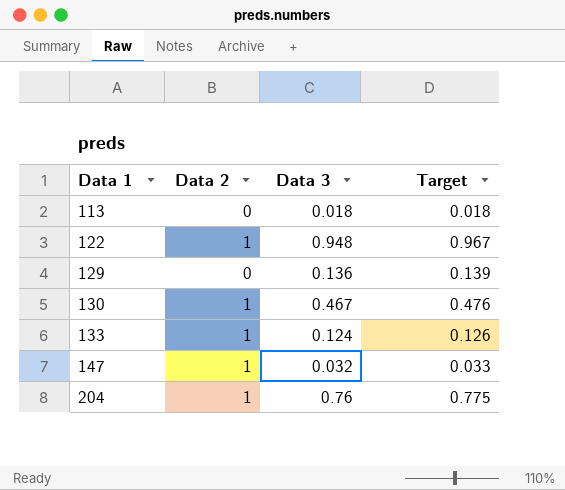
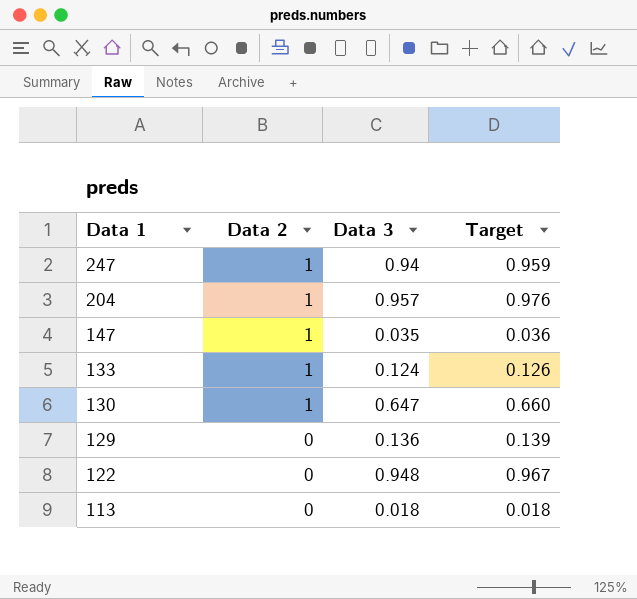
row order: Data 1 ascending -> Data 1 descending
row 247: none -> 1 | 0.94 | 0.959
204 | Data 3: 0.76 -> 0.957
204 | Target: 0.775 -> 0.976
147 | Data 3: 0.032 -> 0.035
147 | Target: 0.033 -> 0.036
130 | Data 3: 0.467 -> 0.647
130 | Target: 0.476 -> 0.660
122 | Data 2: 1 -> 0

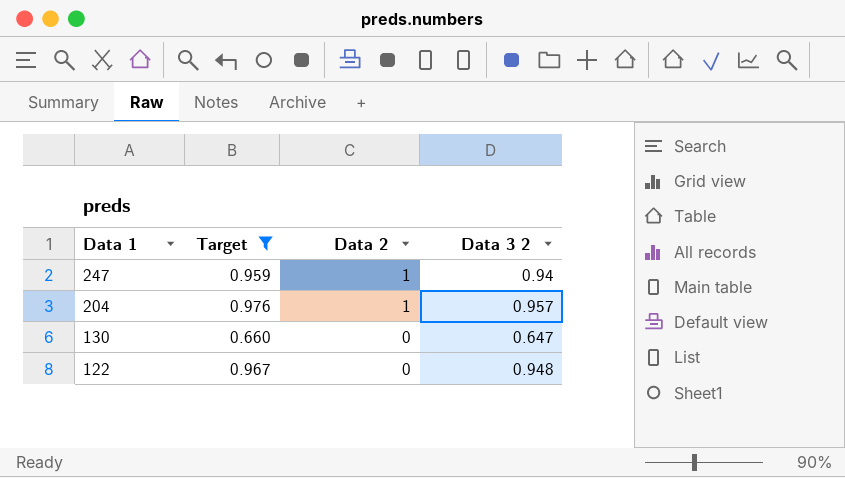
filter: none -> Target >= 0.660
column Target | position: 4 -> 2
column name: Data 3 -> Data 3 2
130 | Data 2: 1 -> 0

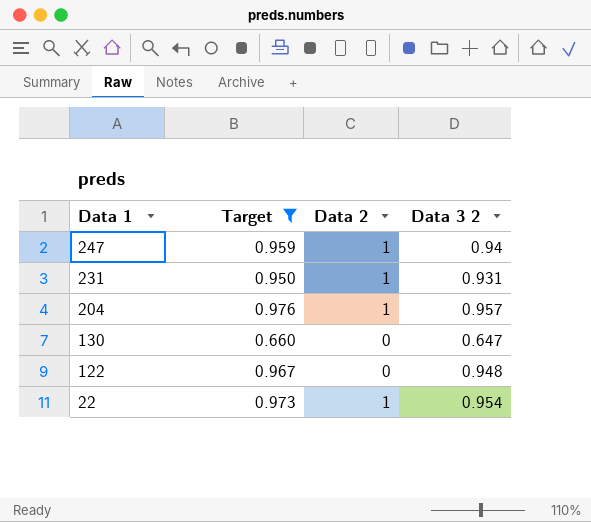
row 231: none -> 0.950 | 1 | 0.931
row 22: none -> 0.973 | 1 | 0.954

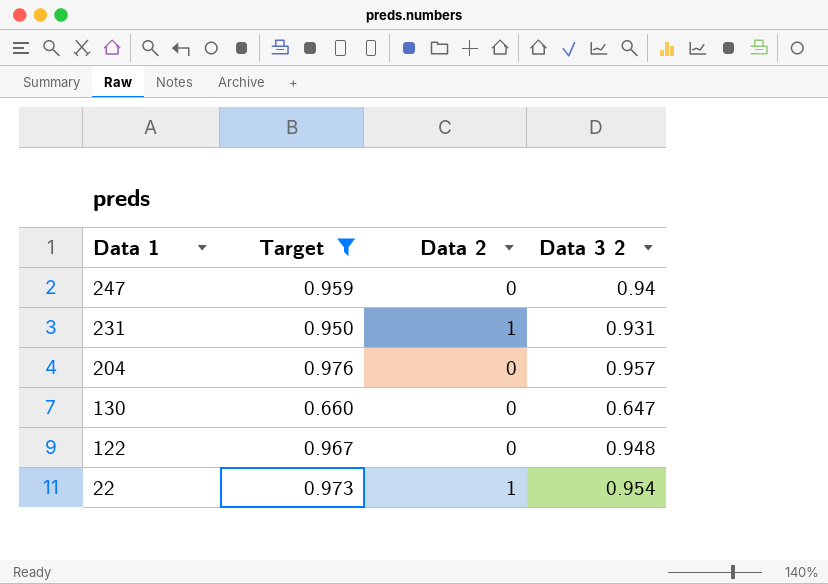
247 | Data 2: 1 -> 0
204 | Data 2: 1 -> 0

